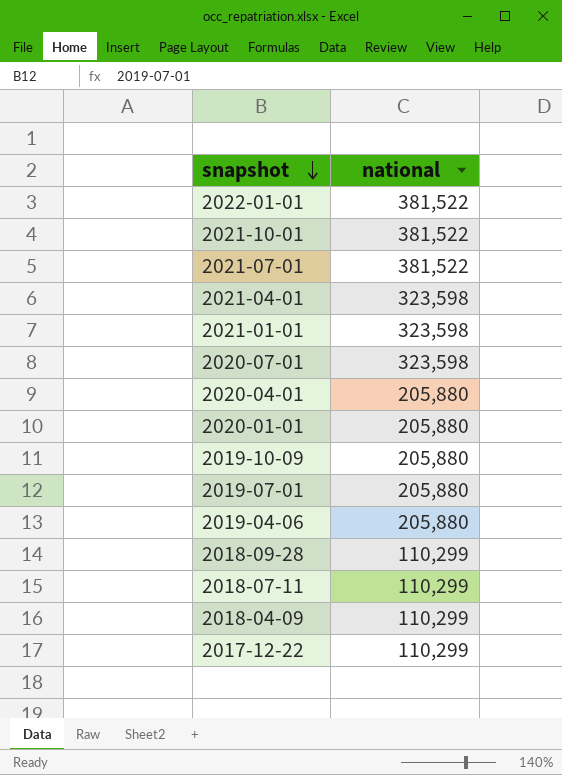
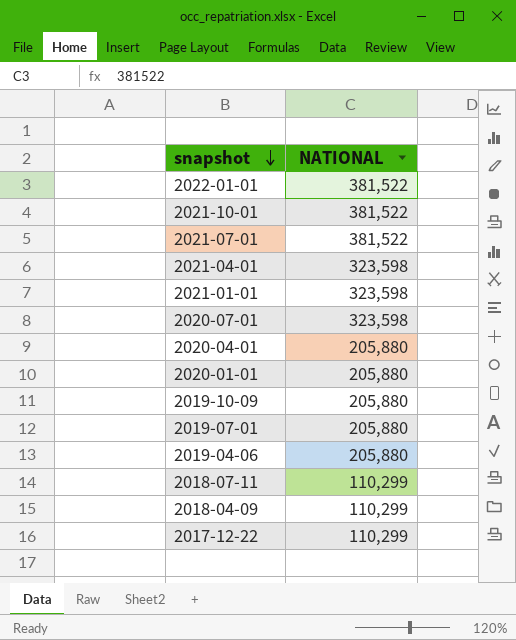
column name: national -> NATIONAL
row 2018-09-28: 110,299 -> none

